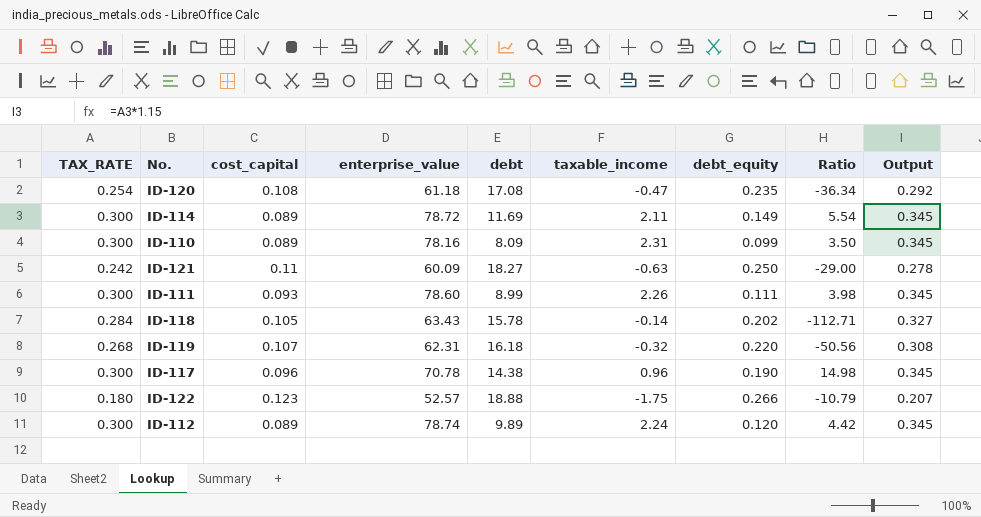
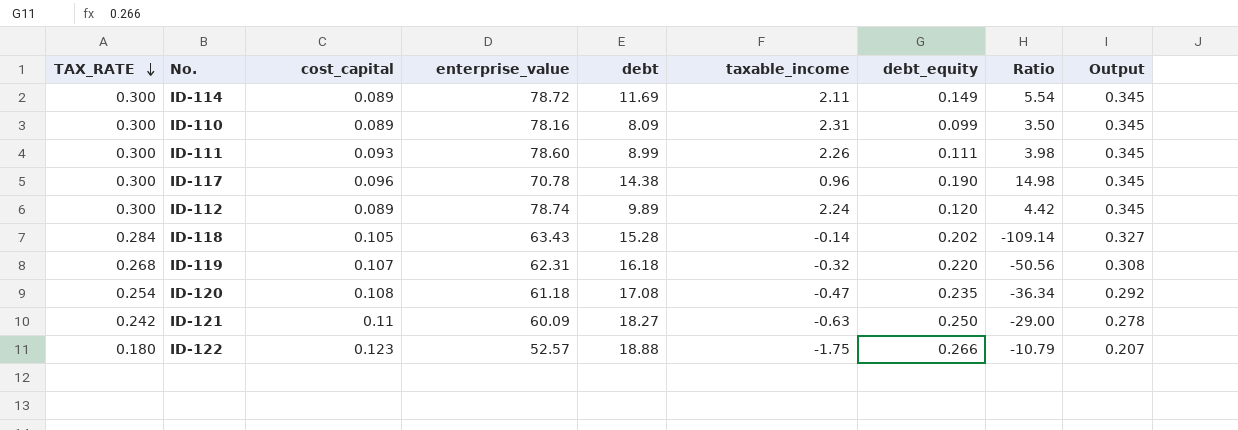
row order: none -> TAX_RATE descending
ID-118 | debt: 15.78 -> 15.28
ID-118 | Ratio: -112.71 -> -109.14

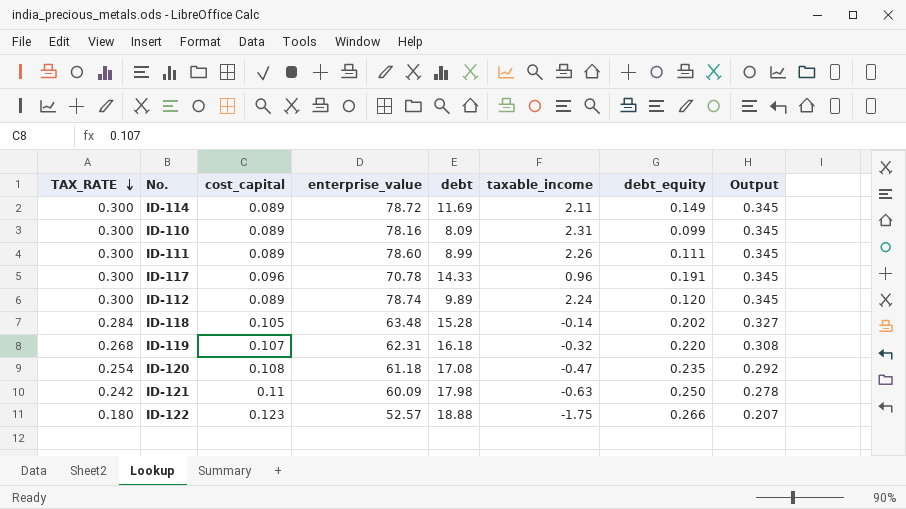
column Ratio | formula: [debt] / [taxable_income] -> none
ID-111 | cost_capital: 0.093 -> 0.089
ID-117 | debt: 14.38 -> 14.33
ID-117 | debt_equity: 0.190 -> 0.191
ID-118 | enterprise_value: 63.43 -> 63.48
ID-121 | debt: 18.27 -> 17.98

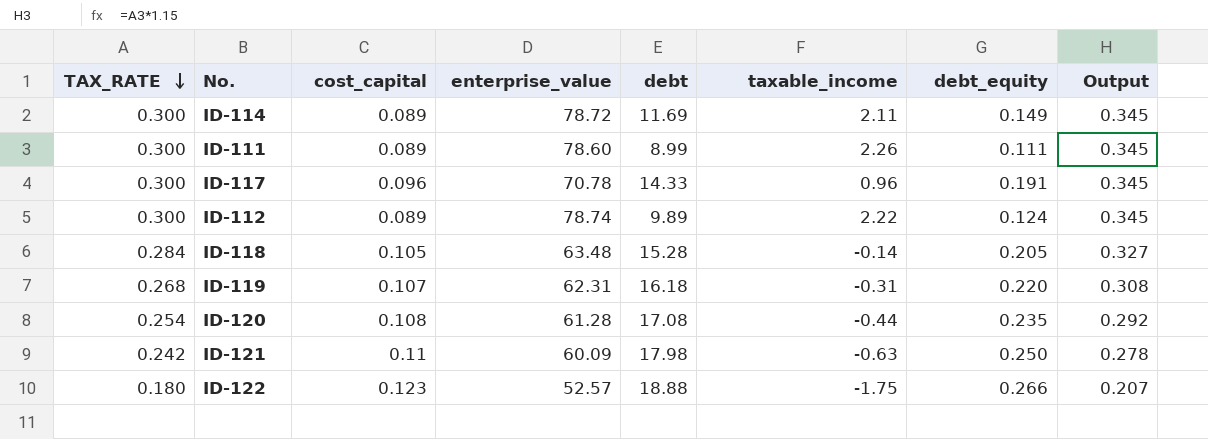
row ID-110: 0.300 | 0.089 | 78.16 | 8.09 | 2.31 | 0.099 | 0.345 -> none
ID-112 | taxable_income: 2.24 -> 2.22
ID-112 | debt_equity: 0.120 -> 0.124
ID-118 | debt_equity: 0.202 -> 0.205
ID-119 | taxable_income: -0.32 -> -0.31
ID-120 | enterprise_value: 61.18 -> 61.28
ID-120 | taxable_income: -0.47 -> -0.44

